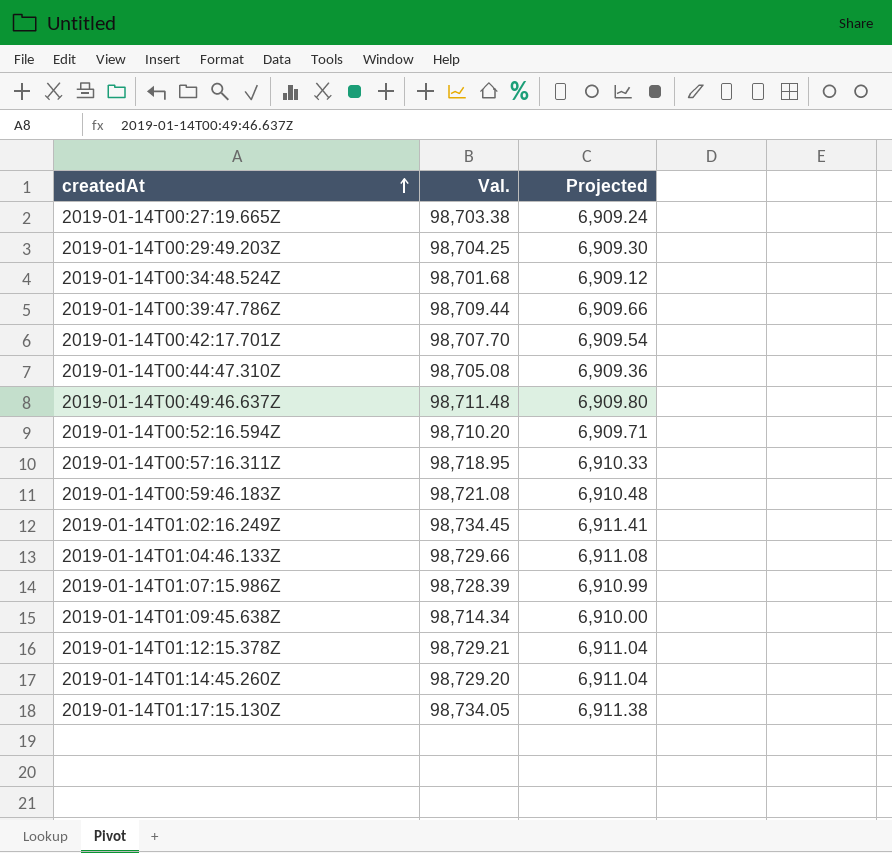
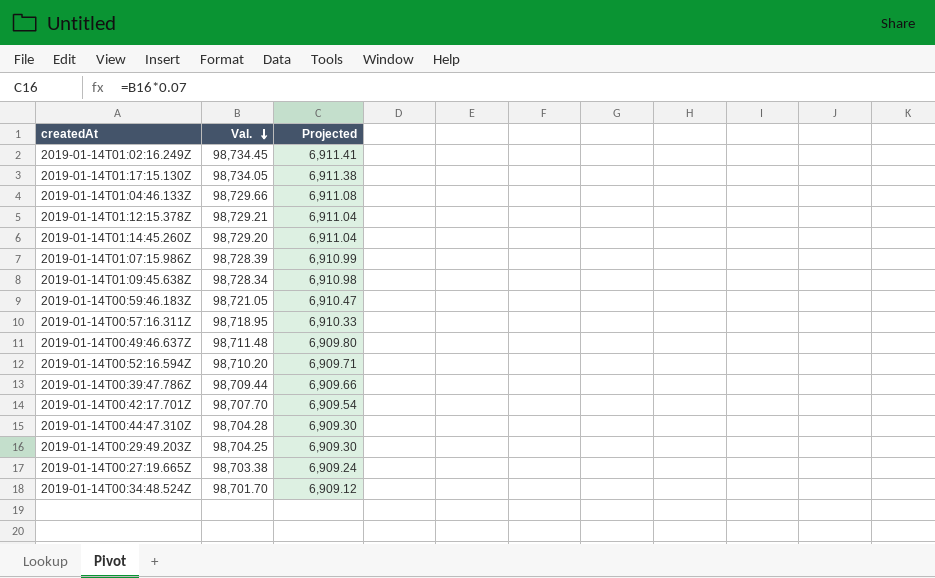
row order: createdAt ascending -> Val. descending
2019-01-14T01:09:45.638Z | Val.: 98,714.34 -> 98,728.34
2019-01-14T01:09:45.638Z | Projected: 6,910.00 -> 6,910.98
2019-01-14T00:59:46.183Z | Val.: 98,721.08 -> 98,721.05
2019-01-14T00:59:46.183Z | Projected: 6,910.48 -> 6,910.47
2019-01-14T00:44:47.310Z | Val.: 98,705.08 -> 98,704.28
2019-01-14T00:44:47.310Z | Projected: 6,909.36 -> 6,909.30
2019-01-14T00:34:48.524Z | Val.: 98,701.68 -> 98,701.70

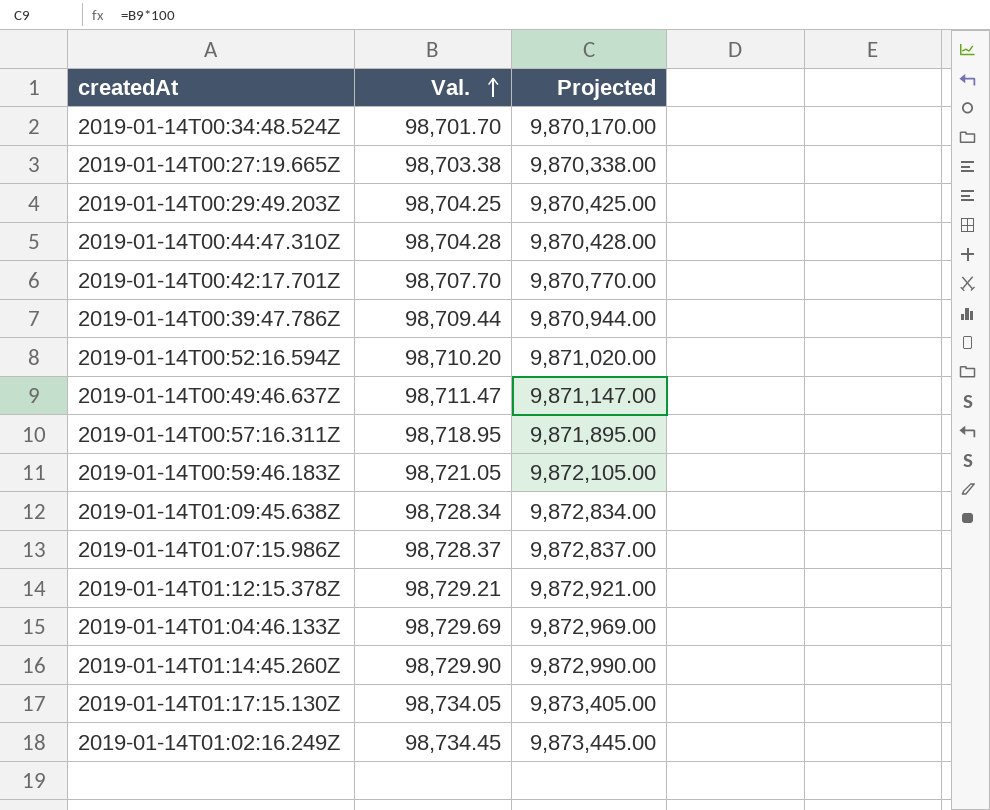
row order: Val. descending -> Val. ascending
column Projected | formula: [Val.] * 0.07 -> [Val.] * 100
2019-01-14T00:49:46.637Z | Val.: 98,711.48 -> 98,711.47
2019-01-14T01:07:15.986Z | Val.: 98,728.39 -> 98,728.37
2019-01-14T01:04:46.133Z | Val.: 98,729.66 -> 98,729.69
2019-01-14T01:14:45.260Z | Val.: 98,729.20 -> 98,729.90

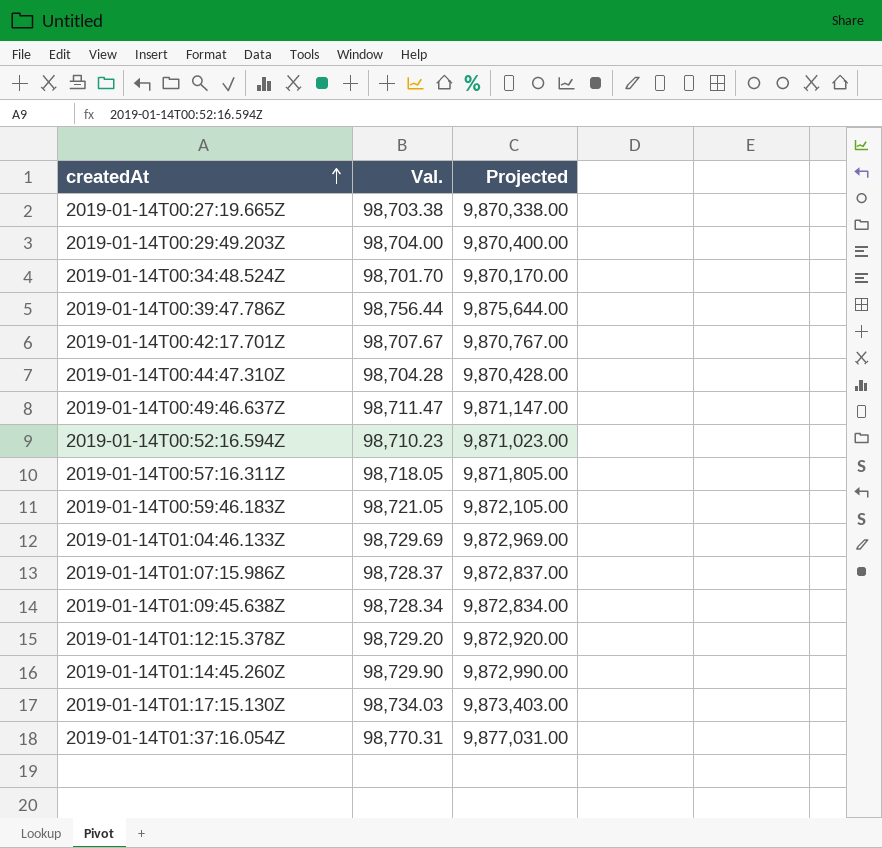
row order: Val. ascending -> createdAt ascending
row 2019-01-14T01:02:16.249Z: 98,734.45 | 9,873,445.00 -> none
2019-01-14T00:29:49.203Z | Val.: 98,704.25 -> 98,704.00
2019-01-14T00:29:49.203Z | Projected: 9,870,425.00 -> 9,870,400.00
2019-01-14T00:39:47.786Z | Val.: 98,709.44 -> 98,756.44
2019-01-14T00:39:47.786Z | Projected: 9,870,944.00 -> 9,875,644.00
2019-01-14T00:42:17.701Z | Val.: 98,707.70 -> 98,707.67
2019-01-14T00:42:17.701Z | Projected: 9,870,770.00 -> 9,870,767.00
2019-01-14T00:52:16.594Z | Val.: 98,710.20 -> 98,710.23
2019-01-14T00:52:16.594Z | Projected: 9,871,020.00 -> 9,871,023.00
2019-01-14T00:57:16.311Z | Val.: 98,718.95 -> 98,718.05
2019-01-14T00:57:16.311Z | Projected: 9,871,895.00 -> 9,871,805.00
2019-01-14T01:12:15.378Z | Val.: 98,729.21 -> 98,729.20
2019-01-14T01:12:15.378Z | Projected: 9,872,921.00 -> 9,872,920.00
2019-01-14T01:17:15.130Z | Val.: 98,734.05 -> 98,734.03
2019-01-14T01:17:15.130Z | Projected: 9,873,405.00 -> 9,873,403.00
row 2019-01-14T01:37:16.054Z: none -> 98,770.31 | 9,877,031.00

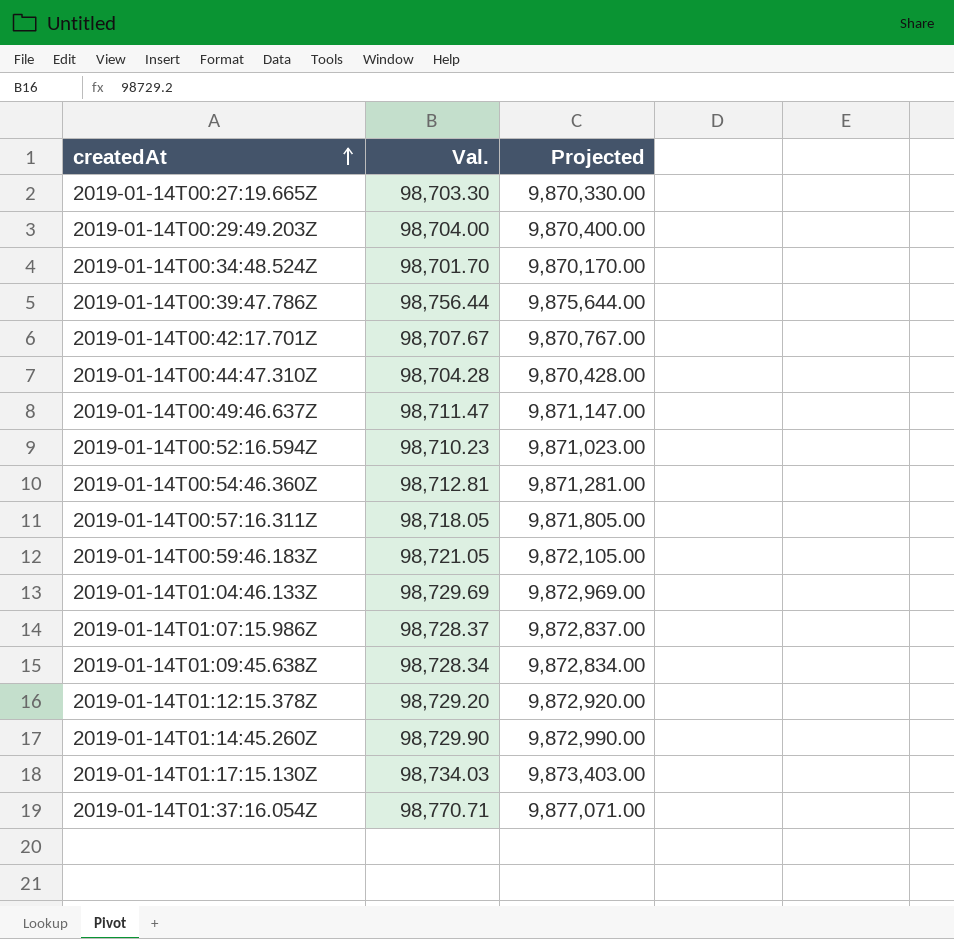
2019-01-14T00:27:19.665Z | Val.: 98,703.38 -> 98,703.30
2019-01-14T00:27:19.665Z | Projected: 9,870,338.00 -> 9,870,330.00
row 2019-01-14T00:54:46.360Z: none -> 98,712.81 | 9,871,281.00
2019-01-14T01:37:16.054Z | Val.: 98,770.31 -> 98,770.71
2019-01-14T01:37:16.054Z | Projected: 9,877,031.00 -> 9,877,071.00

